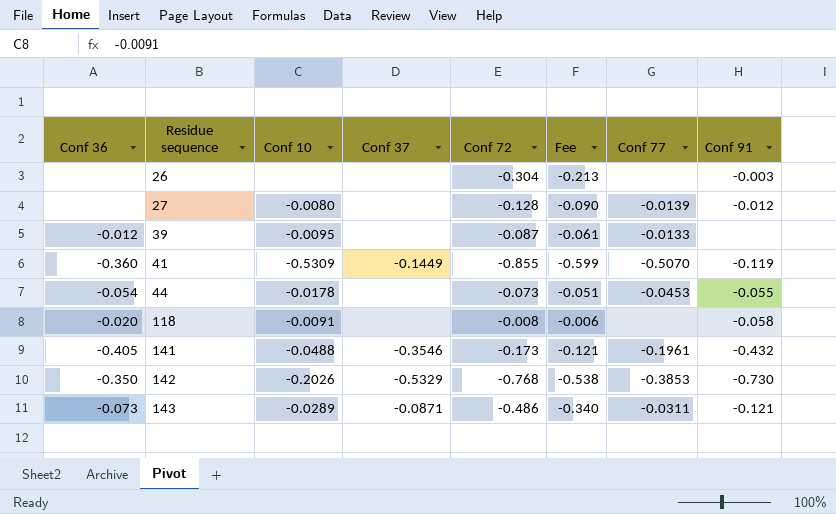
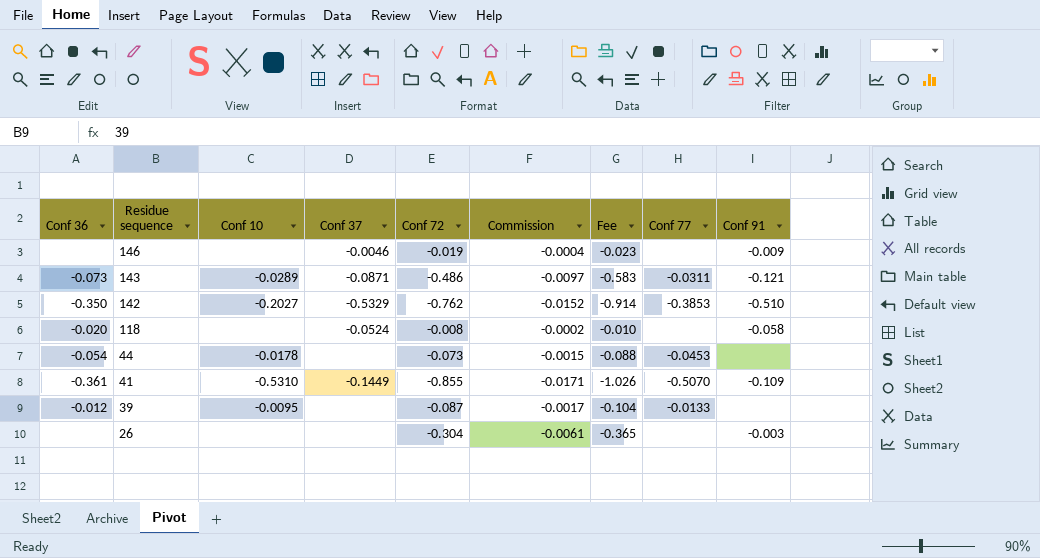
row order: Residue sequence ascending -> Residue sequence descending
column Commission | formula: none -> [Conf 72] * 0.02
column Fee | formula: [Conf 72] * 0.7 -> [Conf 72] * 1.2
row 27: none | -0.0080 | none | -0.128 | -0.090 | -0.0139 | -0.012 -> none
row 141: -0.405 | -0.0488 | -0.3546 | -0.173 | -0.121 | -0.1961 | -0.432 -> none
row 146: none -> none | none | -0.0046 | -0.019 | -0.0004 | -0.023 | none | -0.009
142 | Conf 10: -0.2026 -> -0.2027
142 | Conf 72: -0.768 -> -0.762
142 | Conf 91: -0.730 -> -0.510
118 | Conf 10: -0.0091 -> none
118 | Conf 37: none -> -0.0524
44 | Conf 91: -0.055 -> none
41 | Conf 36: -0.360 -> -0.361
41 | Conf 10: -0.5309 -> -0.5310
41 | Conf 91: -0.119 -> -0.109

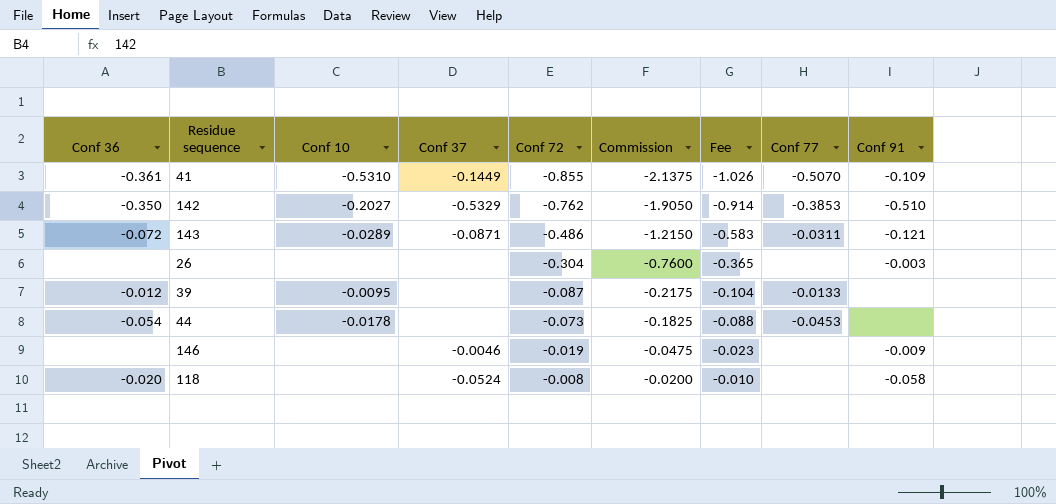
row order: Residue sequence descending -> Conf 72 ascending
column Commission | formula: [Conf 72] * 0.02 -> [Conf 72] * 2.5
143 | Conf 36: -0.073 -> -0.072

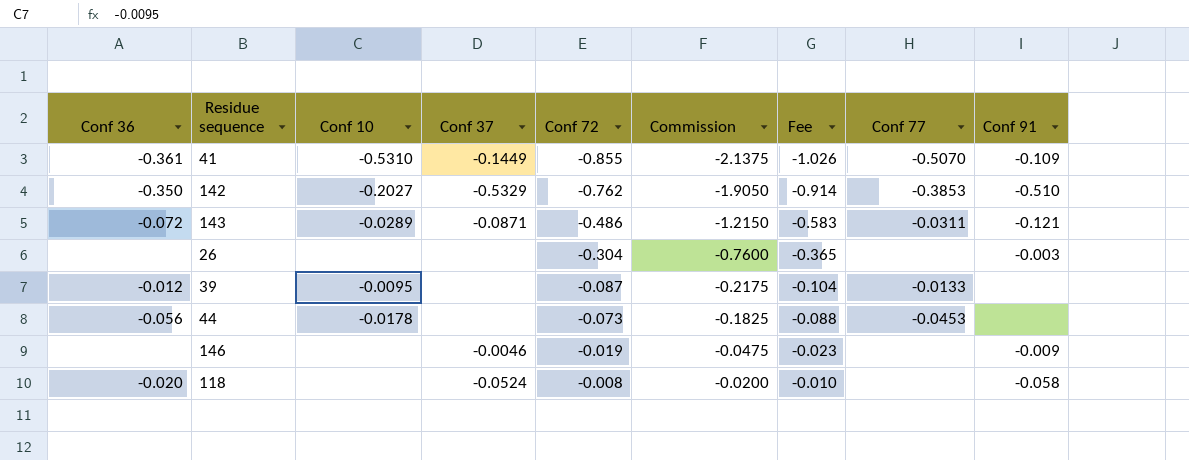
44 | Conf 36: -0.054 -> -0.056

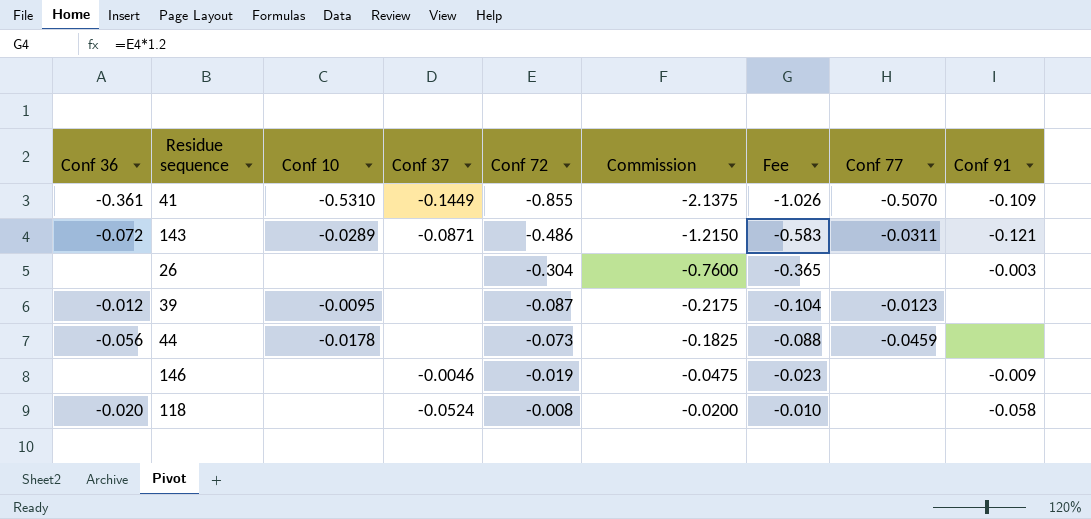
row 142: -0.350 | -0.2027 | -0.5329 | -0.762 | -1.9050 | -0.914 | -0.3853 | -0.510 -> none
39 | Conf 77: -0.0133 -> -0.0123
44 | Conf 77: -0.0453 -> -0.0459

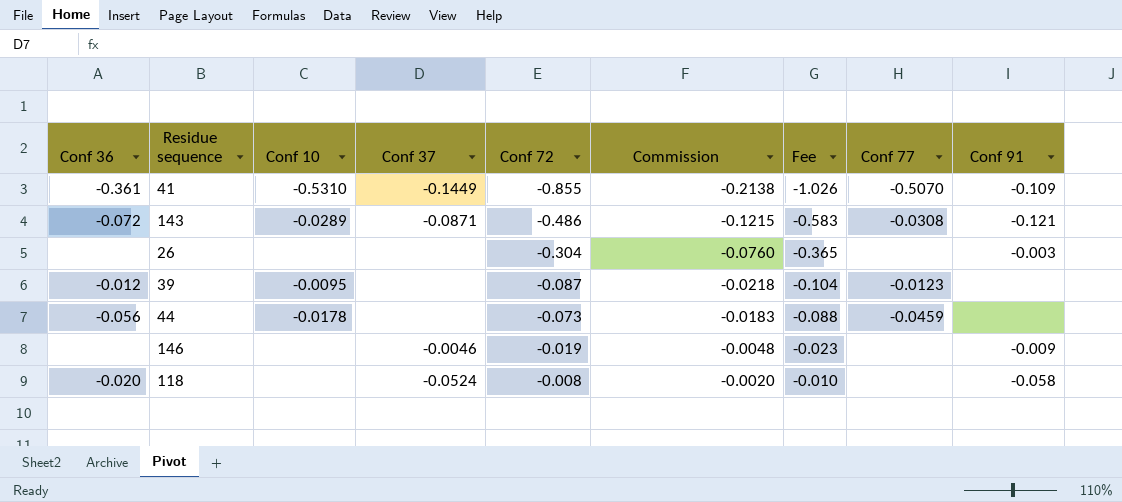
column Commission | formula: [Conf 72] * 2.5 -> [Conf 72] * 0.25
143 | Conf 77: -0.0311 -> -0.0308

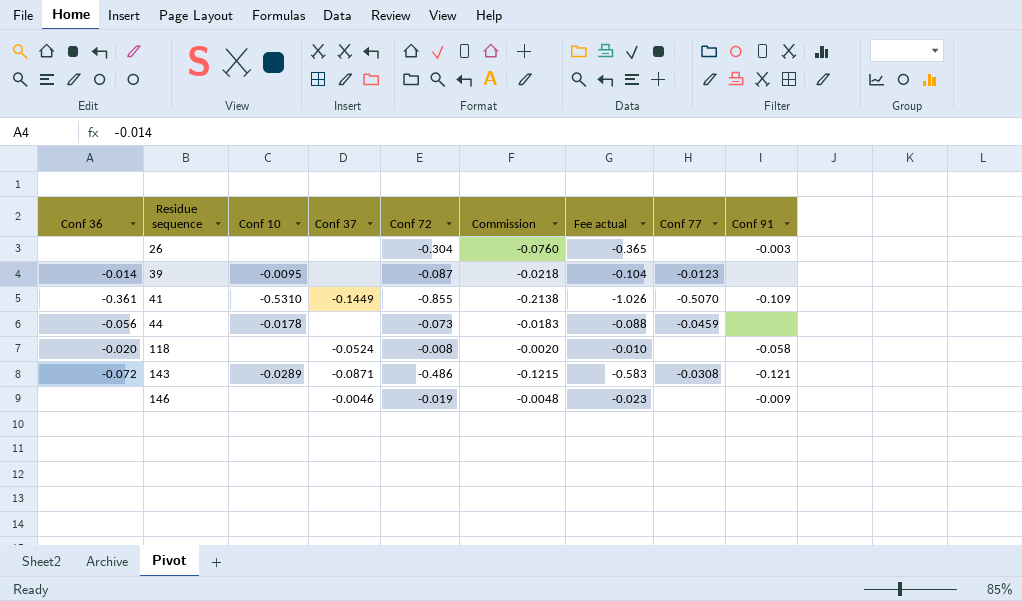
row order: Conf 72 ascending -> Residue sequence ascending
column name: Fee -> Fee actual
39 | Conf 36: -0.012 -> -0.014

